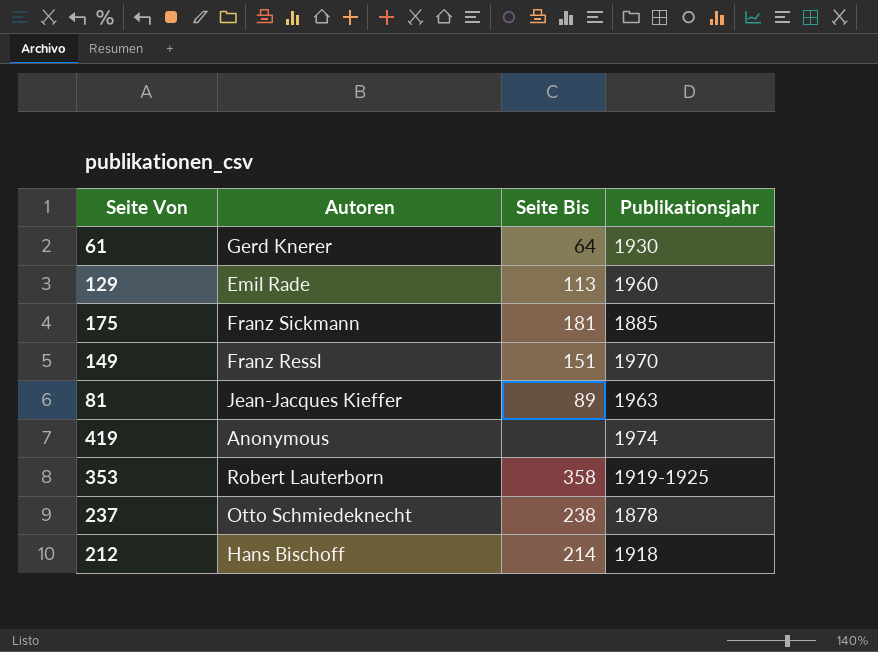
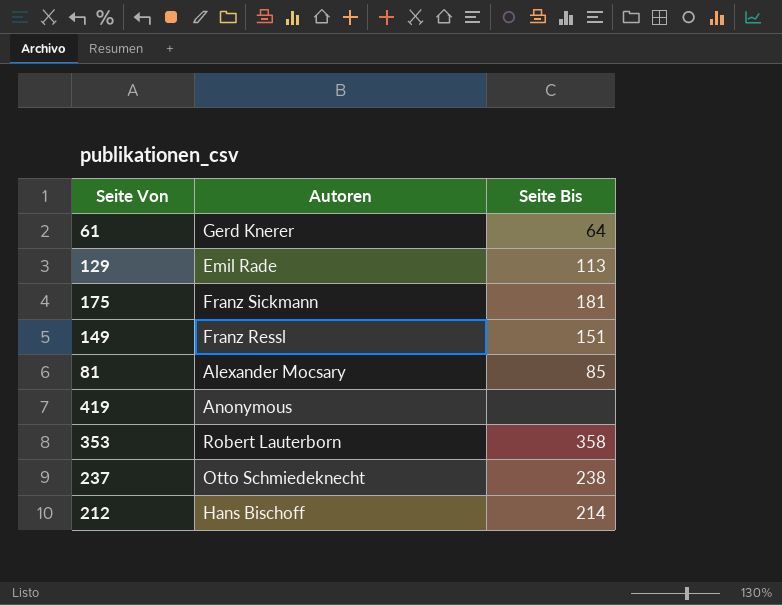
column Publikationsjahr | position: 4 -> none
81 | Autoren: Jean-Jacques Kieffer -> Alexander Mocsary
81 | Seite Bis: 89 -> 85

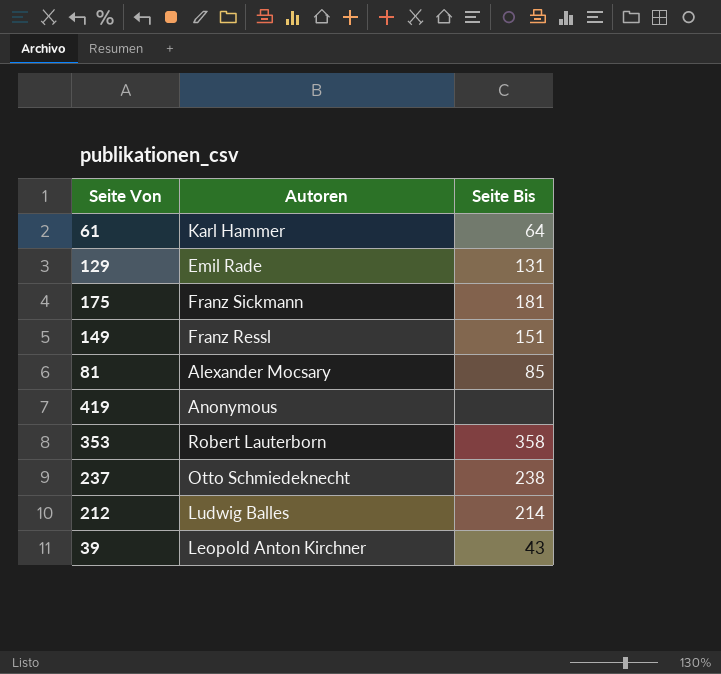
61 | Autoren: Gerd Knerer -> Karl Hammer
129 | Seite Bis: 113 -> 131
212 | Autoren: Hans Bischoff -> Ludwig Balles
row 39: none -> Leopold Anton Kirchner | 43

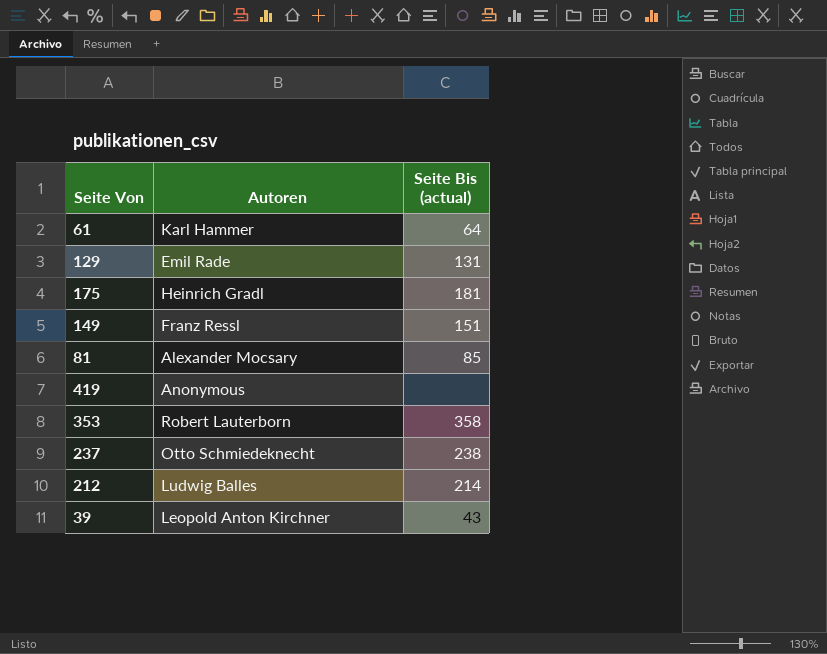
column name: Seite Bis -> Seite Bis (actual)
175 | Autoren: Franz Sickmann -> Heinrich Gradl

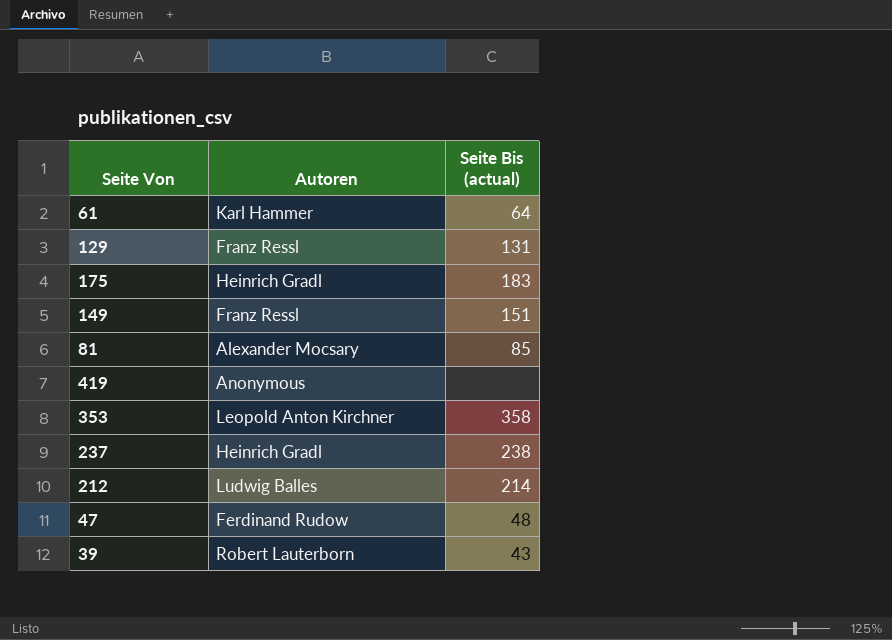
129 | Autoren: Emil Rade -> Franz Ressl
175 | Seite Bis (actual): 181 -> 183
353 | Autoren: Robert Lauterborn -> Leopold Anton Kirchner
237 | Autoren: Otto Schmiedeknecht -> Heinrich Gradl
row 47: none -> Ferdinand Rudow | 48
39 | Autoren: Leopold Anton Kirchner -> Robert Lauterborn

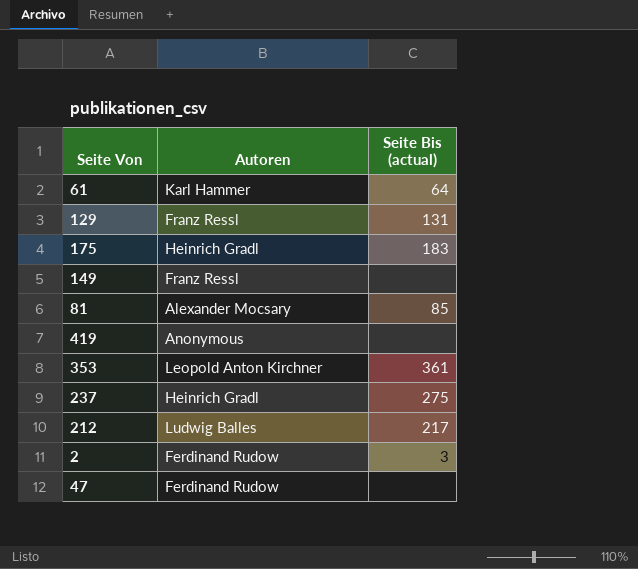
row 39: Robert Lauterborn | 43 -> none
149 | Seite Bis (actual): 151 -> none
353 | Seite Bis (actual): 358 -> 361
237 | Seite Bis (actual): 238 -> 275
212 | Seite Bis (actual): 214 -> 217
row 2: none -> Ferdinand Rudow | 3
47 | Seite Bis (actual): 48 -> none

